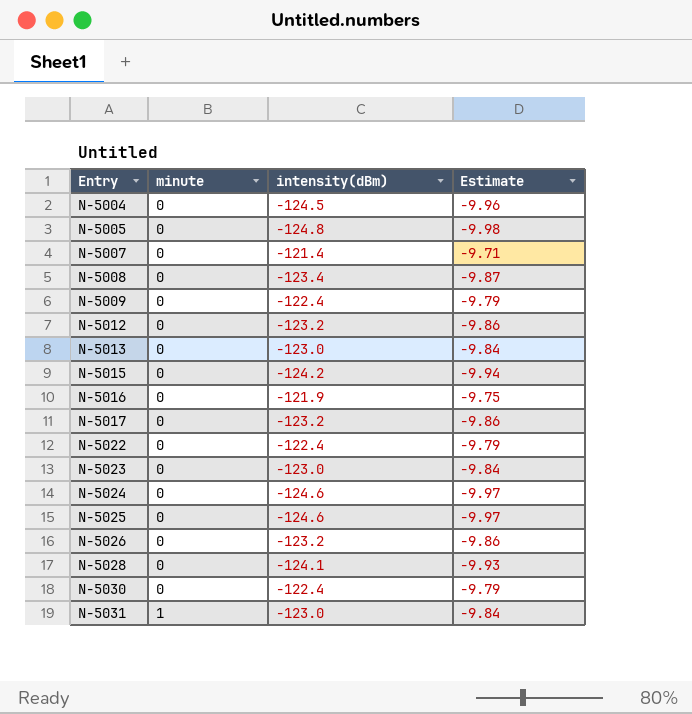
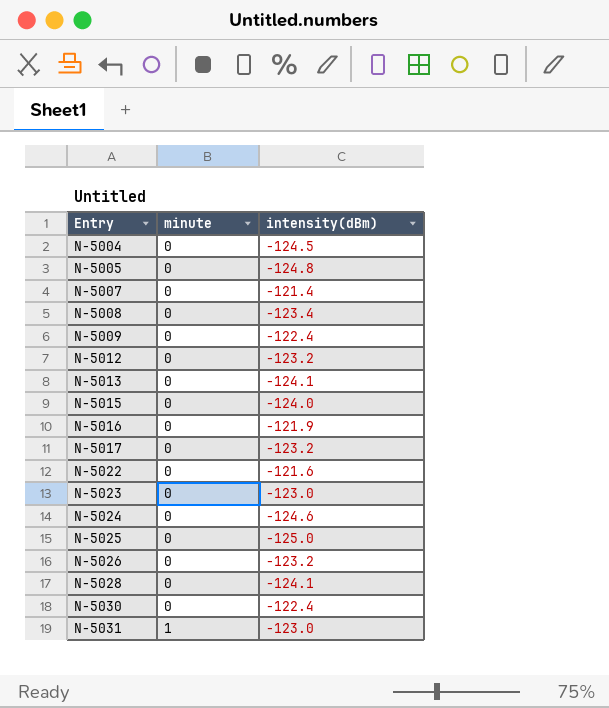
column Estimate | formula: [intensity(dBm)] * 0.08 -> none
N-5013 | intensity(dBm): -123.0 -> -124.1
N-5015 | intensity(dBm): -124.2 -> -124.0
N-5022 | intensity(dBm): -122.4 -> -121.6
N-5025 | intensity(dBm): -124.6 -> -125.0

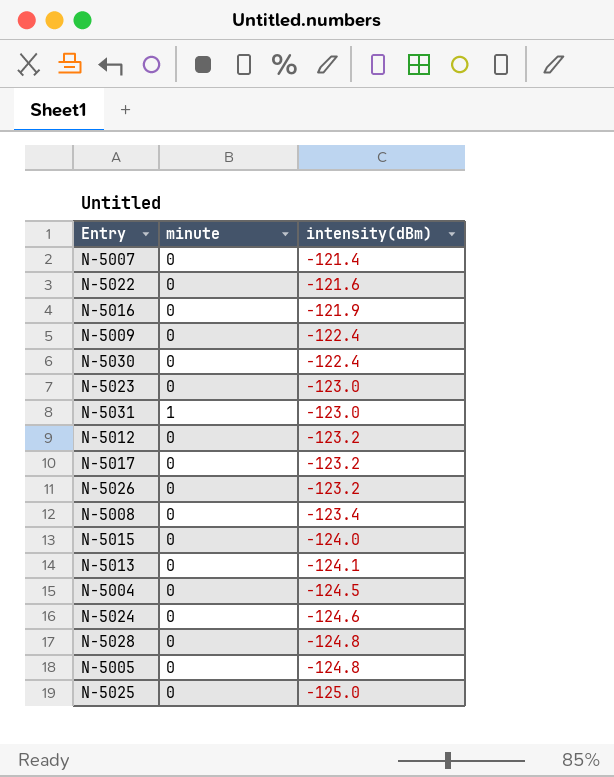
row order: Entry ascending -> intensity(dBm) descending
N-5028 | intensity(dBm): -124.1 -> -124.8

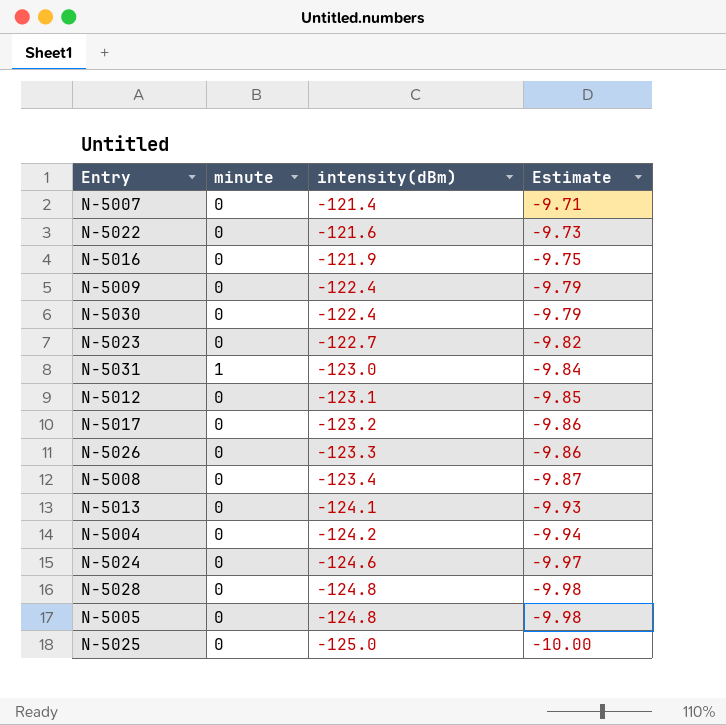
column Estimate | formula: none -> [intensity(dBm)] * 0.08
row N-5015: 0 | -124.0 -> none
N-5023 | intensity(dBm): -123.0 -> -122.7
N-5012 | intensity(dBm): -123.2 -> -123.1
N-5026 | intensity(dBm): -123.2 -> -123.3
N-5004 | intensity(dBm): -124.5 -> -124.2

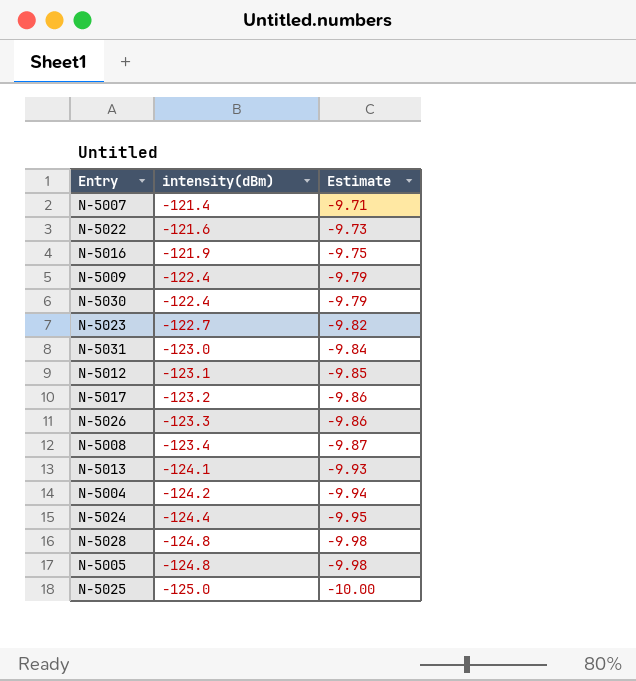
column minute | position: 2 -> none
N-5024 | intensity(dBm): -124.6 -> -124.4
N-5024 | Estimate: -9.97 -> -9.95

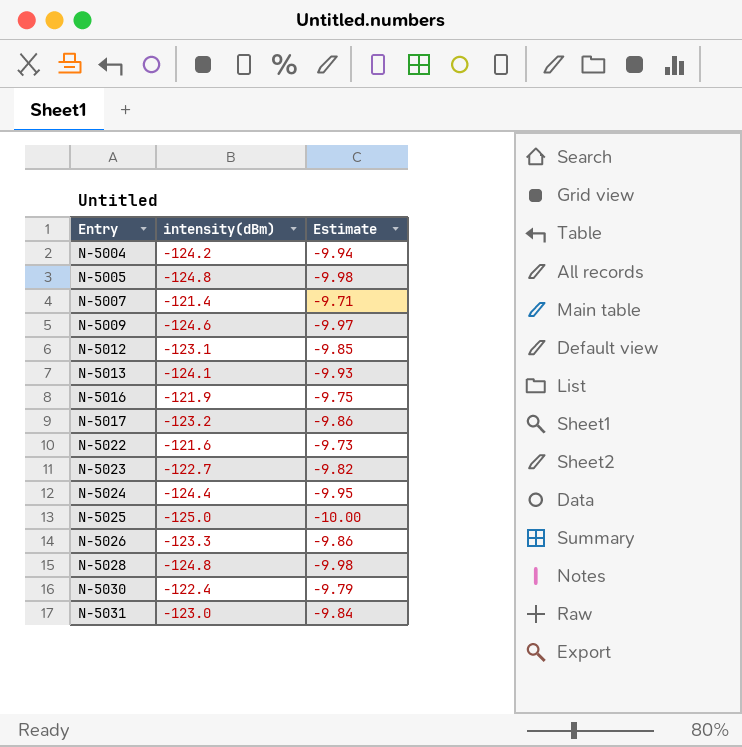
row order: intensity(dBm) descending -> Entry ascending
row N-5008: -123.4 | -9.87 -> none
N-5009 | intensity(dBm): -122.4 -> -124.6
N-5009 | Estimate: -9.79 -> -9.97

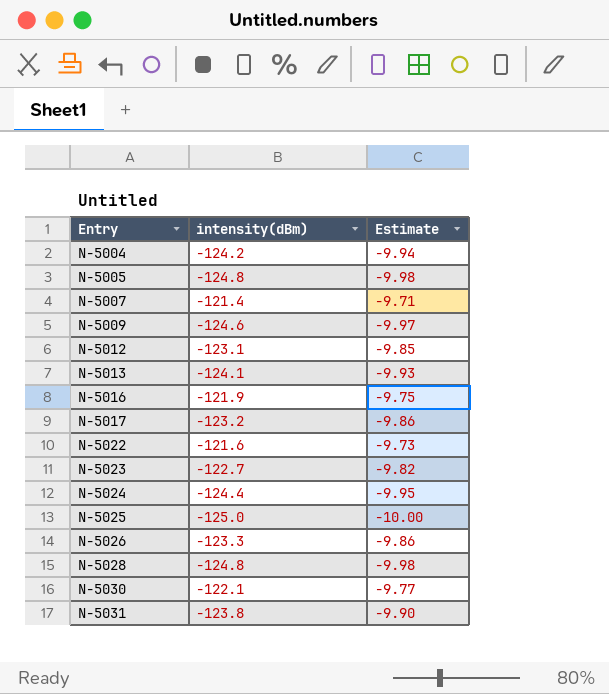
N-5030 | intensity(dBm): -122.4 -> -122.1
N-5030 | Estimate: -9.79 -> -9.77
N-5031 | intensity(dBm): -123.0 -> -123.8
N-5031 | Estimate: -9.84 -> -9.90

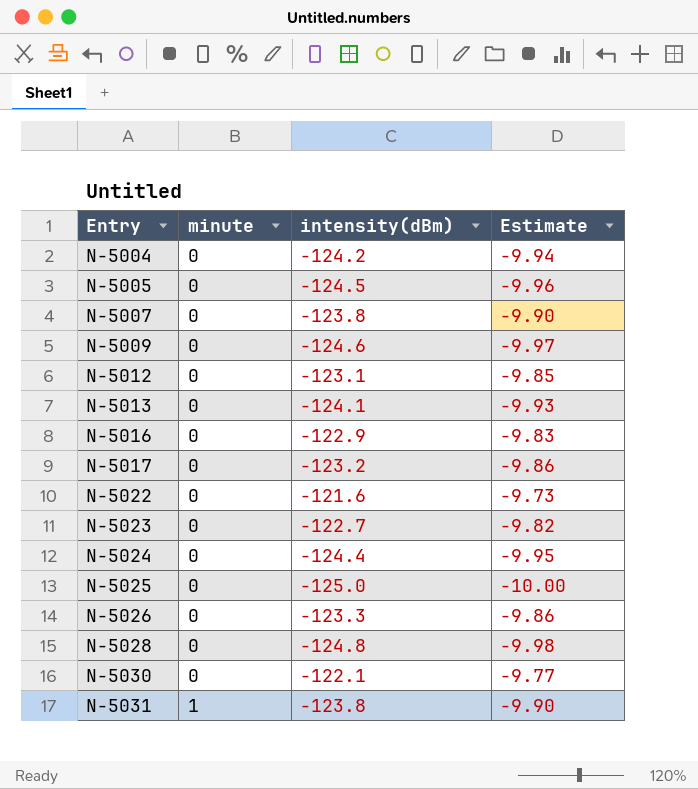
column minute | position: none -> 2
N-5005 | intensity(dBm): -124.8 -> -124.5
N-5005 | Estimate: -9.98 -> -9.96
N-5007 | intensity(dBm): -121.4 -> -123.8
N-5007 | Estimate: -9.71 -> -9.90
N-5016 | intensity(dBm): -121.9 -> -122.9
N-5016 | Estimate: -9.75 -> -9.83

